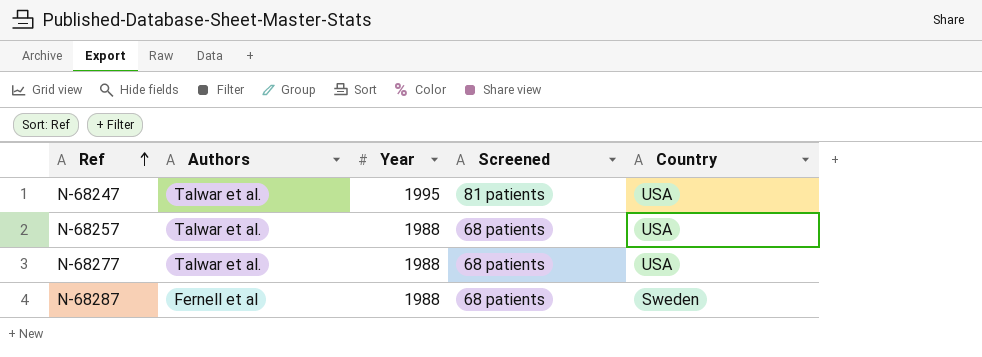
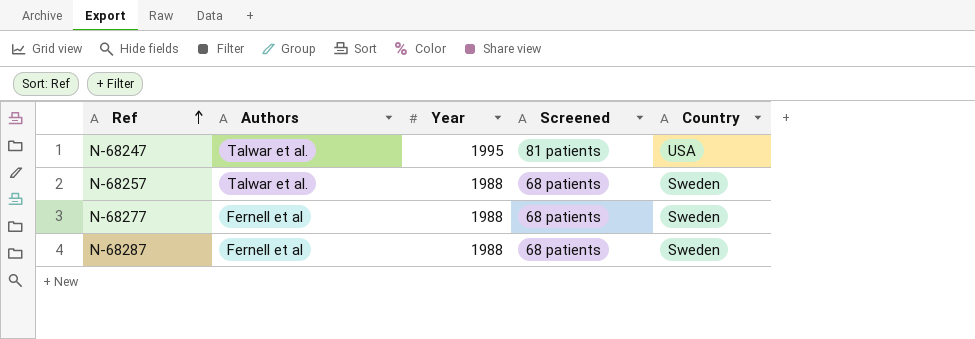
N-68257 | Country: USA -> Sweden
N-68277 | Authors: Talwar et al. -> Fernell et al
N-68277 | Country: USA -> Sweden

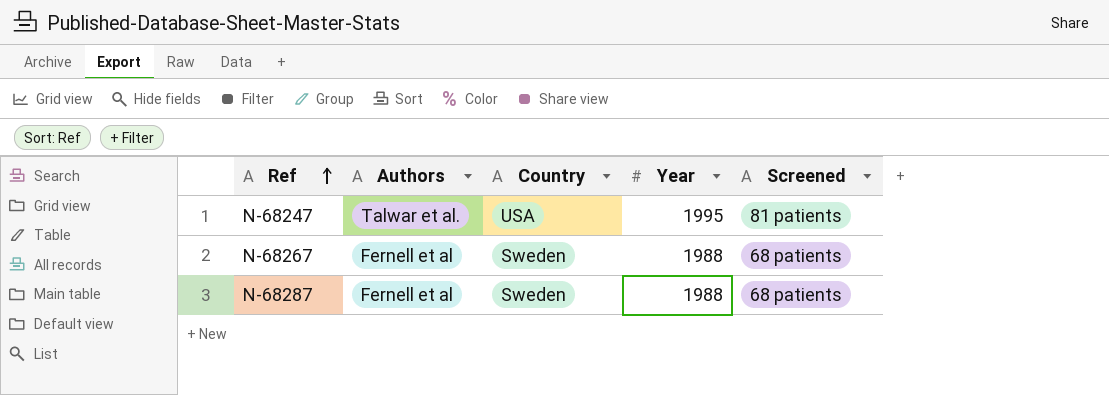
column Country | position: 5 -> 3
row N-68257: Talwar et al. | 1988 | 68 patients | Sweden -> none
row N-68277: Fernell et al | 1988 | 68 patients | Sweden -> none
row N-68267: none -> Fernell et al | Sweden | 1988 | 68 patients

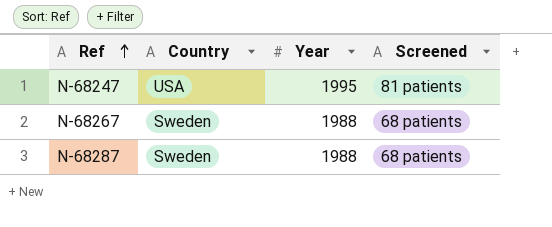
column Authors | position: 2 -> none

